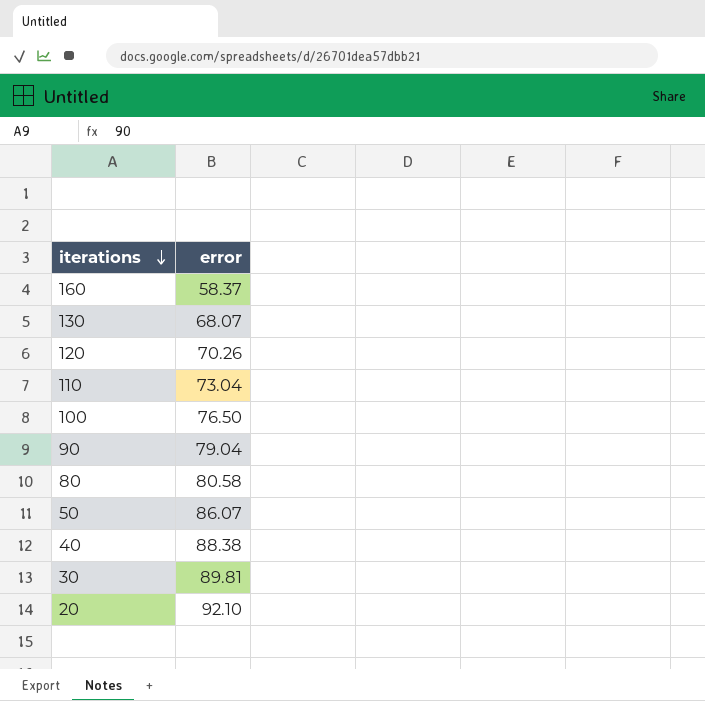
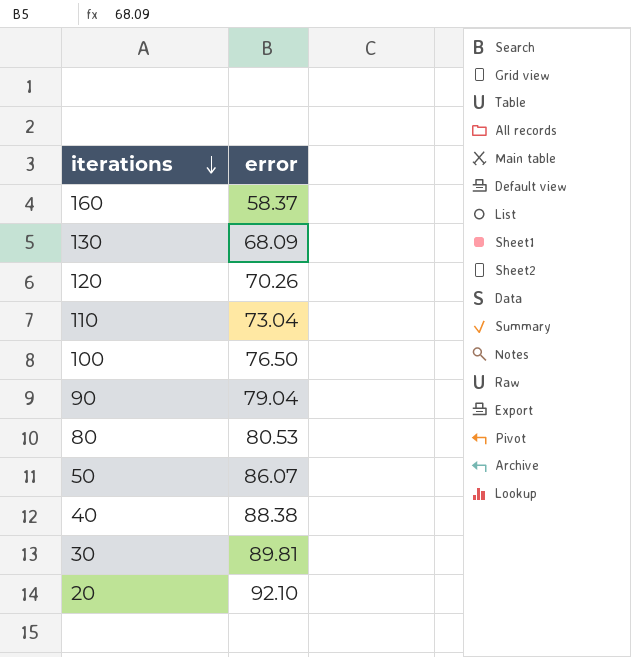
130 | error: 68.07 -> 68.09
80 | error: 80.58 -> 80.53

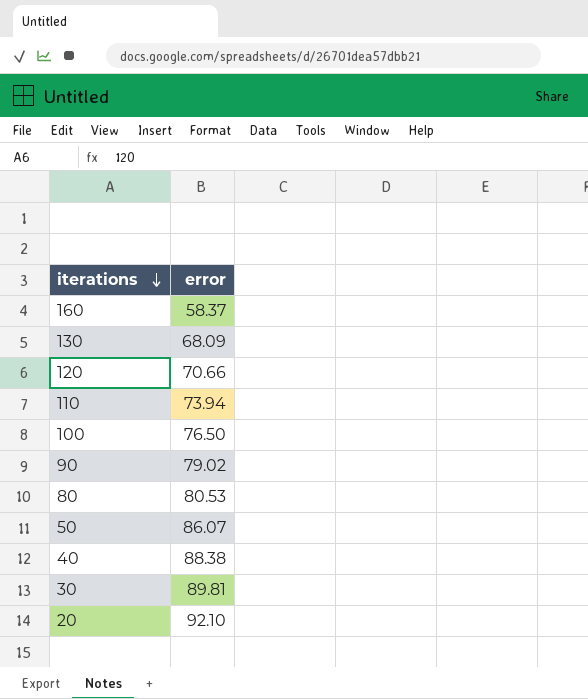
120 | error: 70.26 -> 70.66
110 | error: 73.04 -> 73.94
90 | error: 79.04 -> 79.02

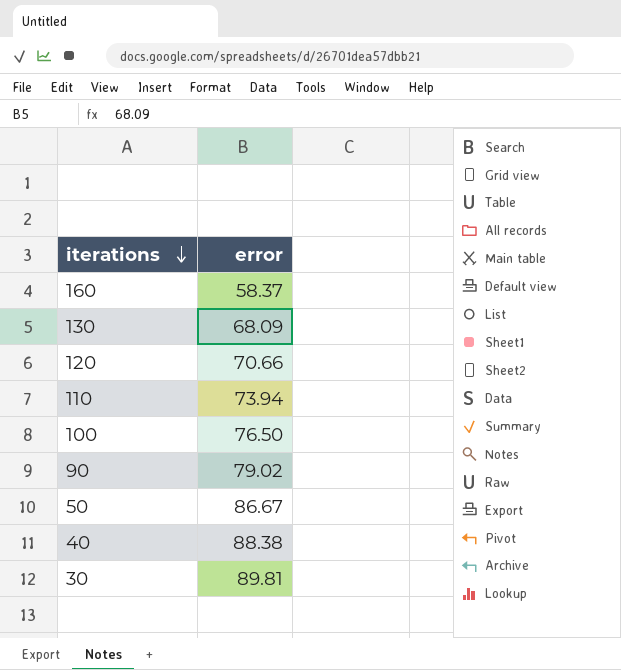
row 80: 80.53 -> none
row 20: 92.10 -> none
50 | error: 86.07 -> 86.67

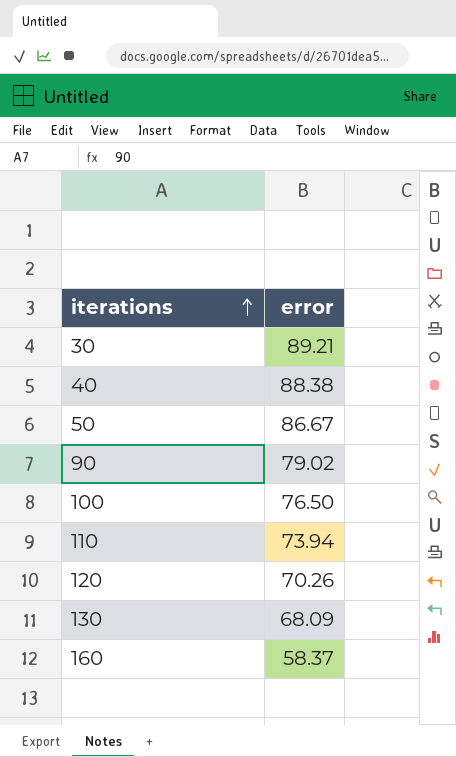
row order: iterations descending -> iterations ascending
30 | error: 89.81 -> 89.21
120 | error: 70.66 -> 70.26

